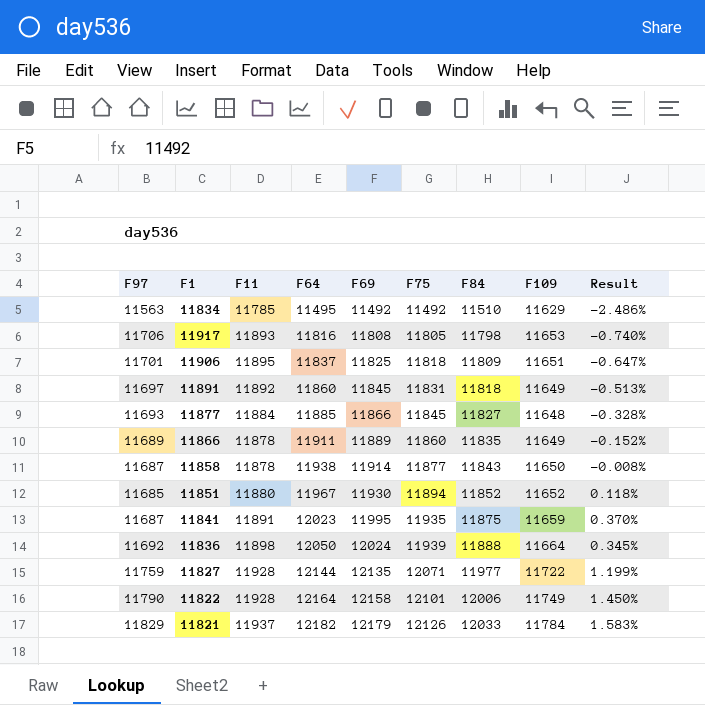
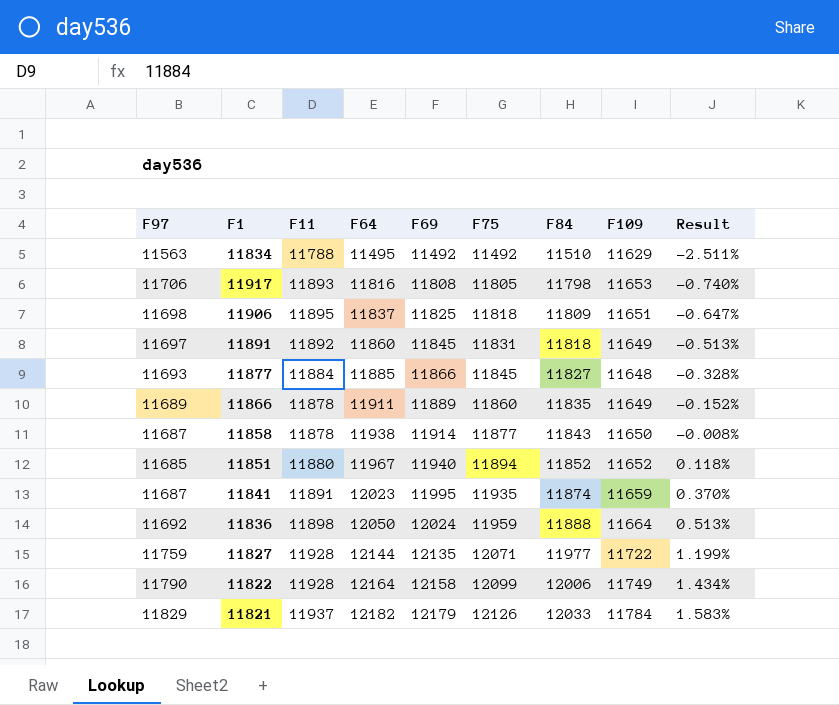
11834 | F11: 11785 -> 11788
11834 | Result: -2.486% -> -2.511%
11906 | F97: 11701 -> 11698
11851 | F69: 11930 -> 11940
11841 | F84: 11875 -> 11874
11836 | F75: 11939 -> 11959
11836 | Result: 0.345% -> 0.513%
11822 | F75: 12101 -> 12099
11822 | Result: 1.450% -> 1.434%

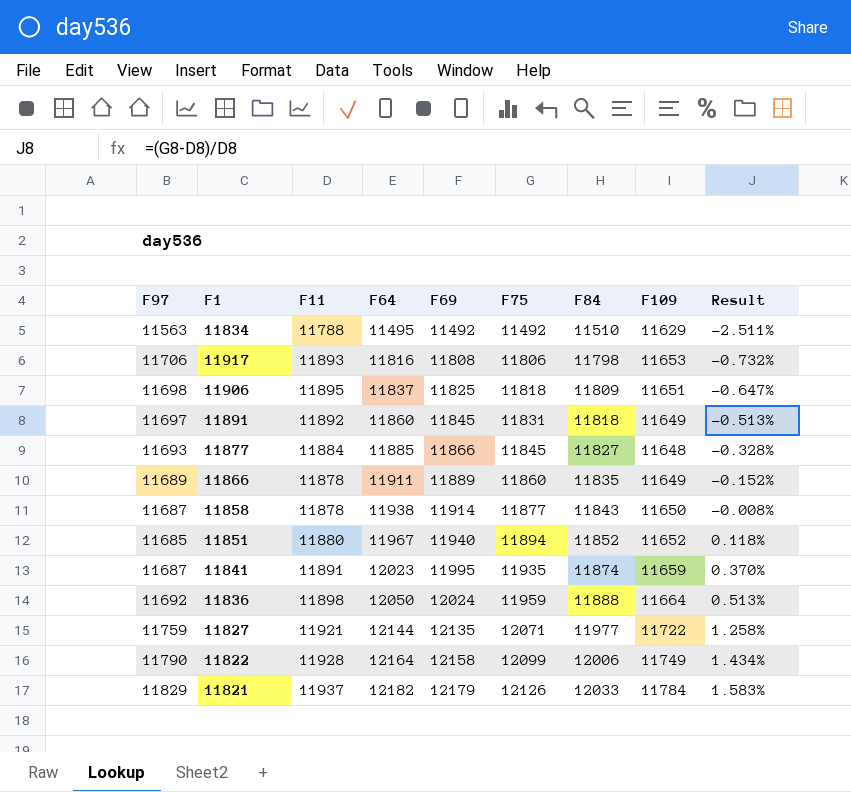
11917 | F75: 11805 -> 11806
11917 | Result: -0.740% -> -0.732%
11827 | F11: 11928 -> 11921
11827 | Result: 1.199% -> 1.258%

